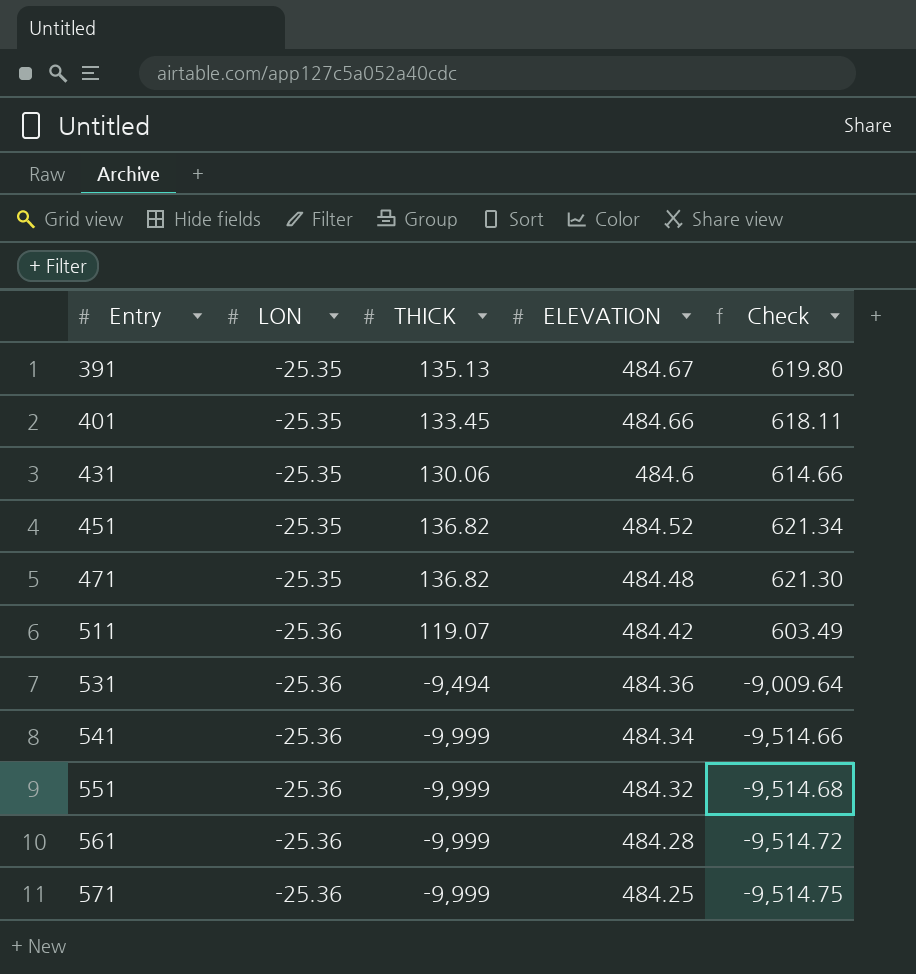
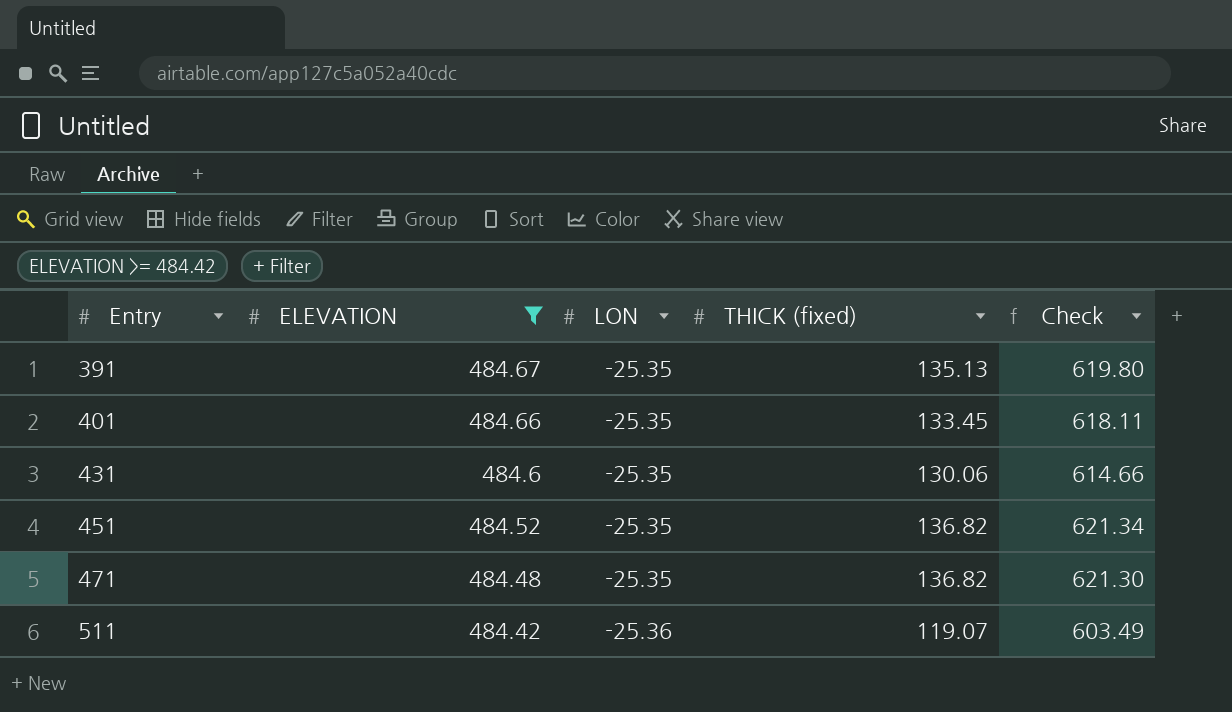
filter: none -> ELEVATION >= 484.42
column ELEVATION | position: 4 -> 2
column name: THICK -> THICK (fixed)

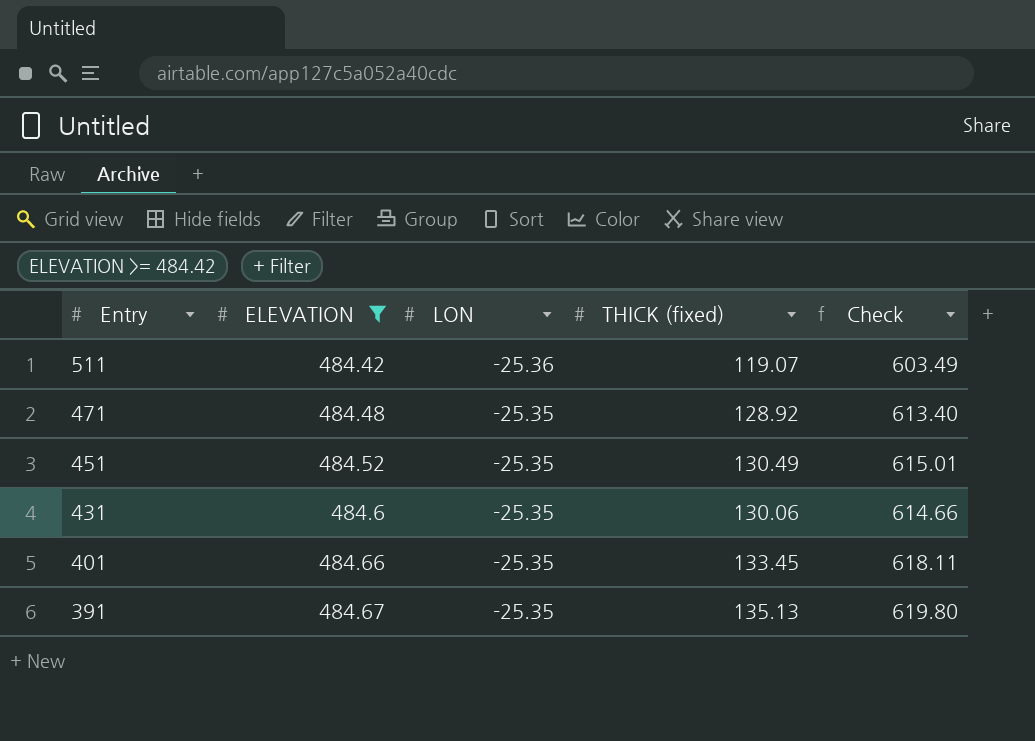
row order: Entry ascending -> Entry descending
471 | THICK (fixed): 136.82 -> 128.92
471 | Check: 621.30 -> 613.40
451 | THICK (fixed): 136.82 -> 130.49
451 | Check: 621.34 -> 615.01

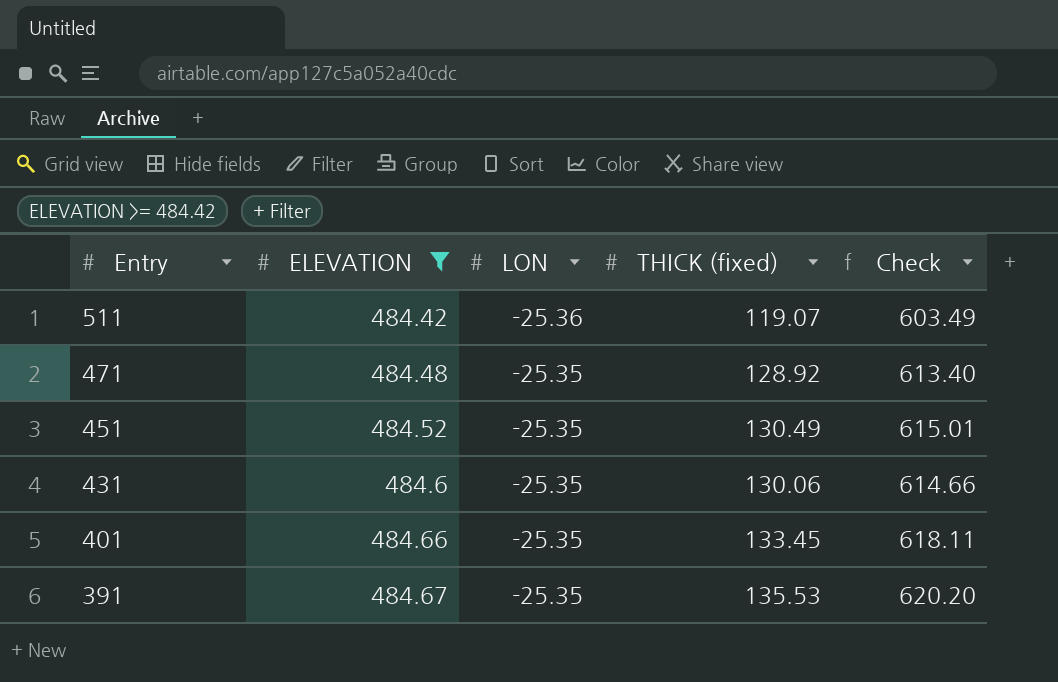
391 | THICK (fixed): 135.13 -> 135.53
391 | Check: 619.80 -> 620.20

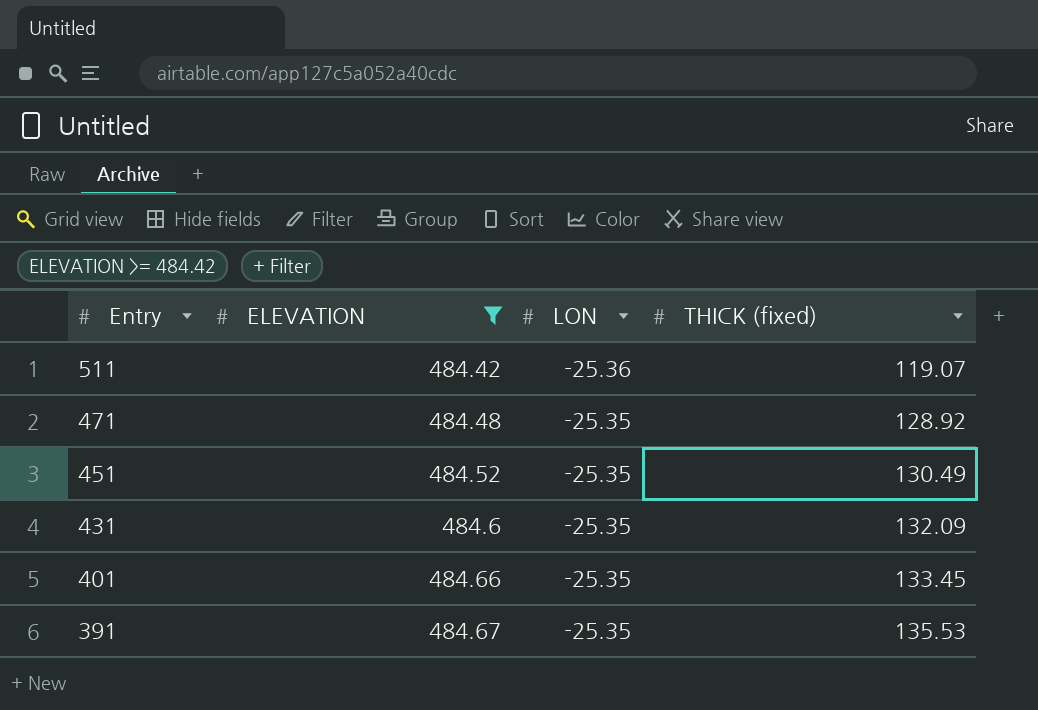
column Check | formula: [ELEVATION] + [THICK (fixed)] -> none
431 | THICK (fixed): 130.06 -> 132.09

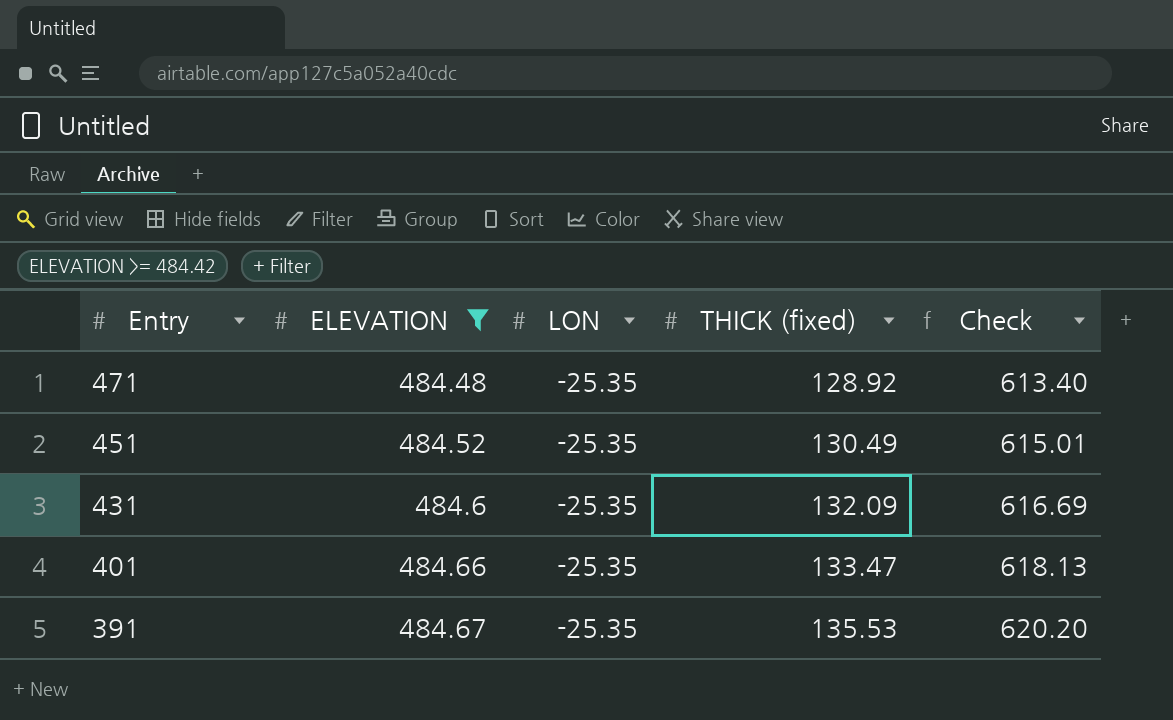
column Check | formula: none -> [ELEVATION] + [THICK (fixed)]
row 511: 484.42 | -25.36 | 119.07 -> none
401 | THICK (fixed): 133.45 -> 133.47

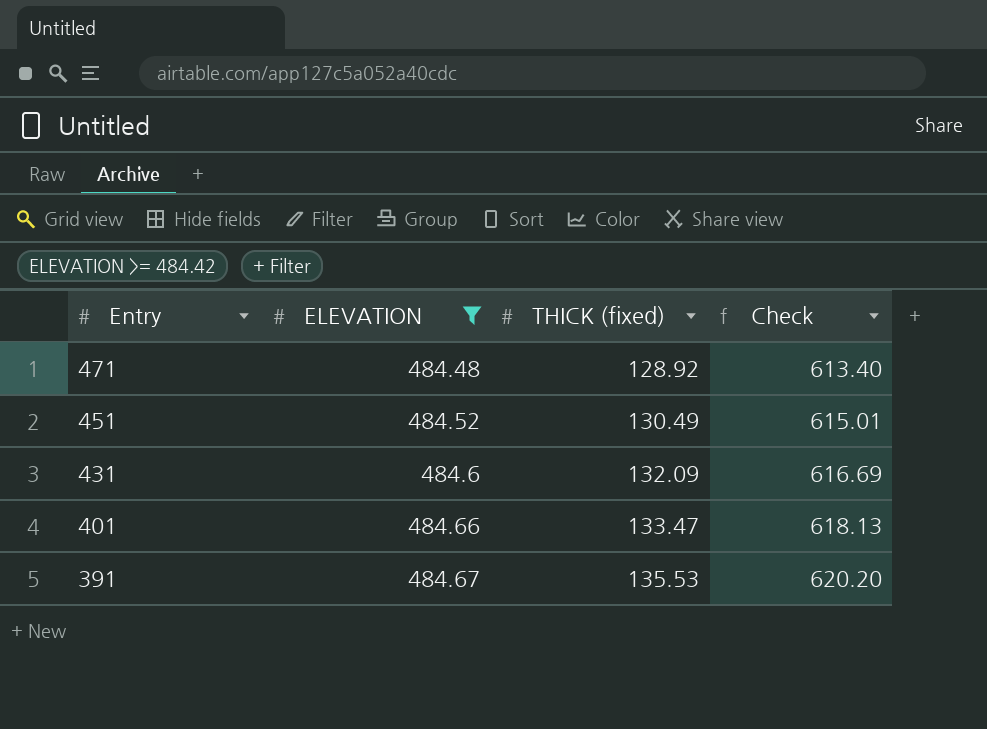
column LON | position: 3 -> none

